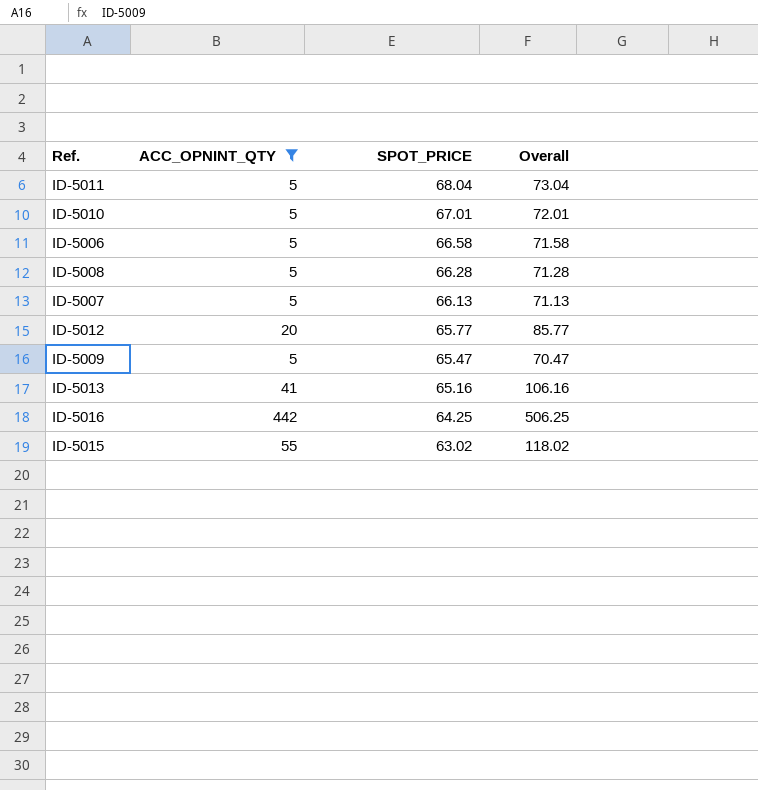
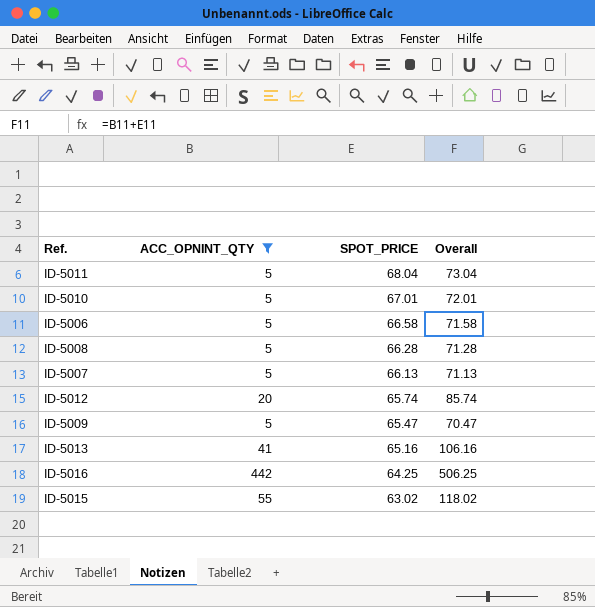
ID-5012 | SPOT_PRICE: 65.77 -> 65.74
ID-5012 | Overall: 85.77 -> 85.74

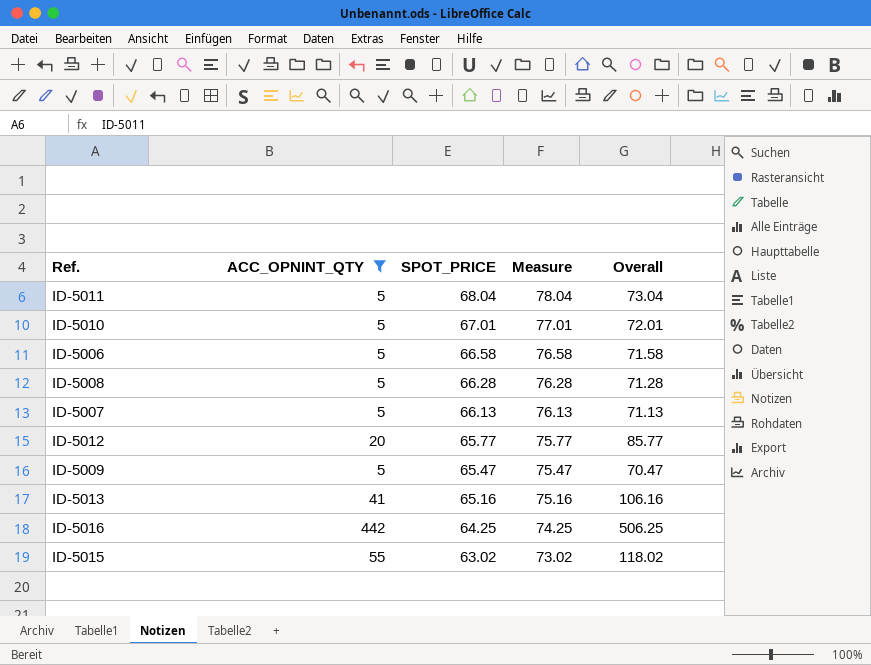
column Measure | formula: none -> [SPOT_PRICE] + 10
ID-5012 | SPOT_PRICE: 65.74 -> 65.77
ID-5012 | Overall: 85.74 -> 85.77

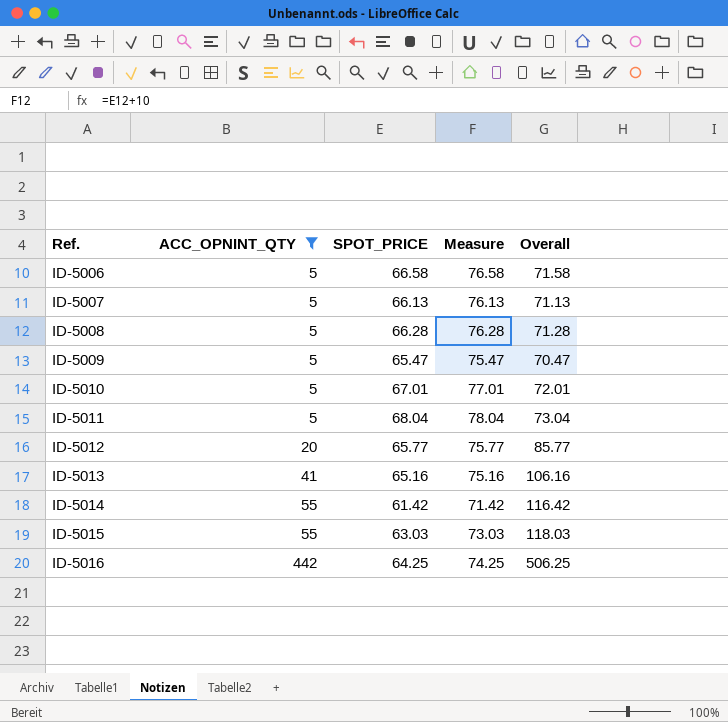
row order: SPOT_PRICE descending -> Ref. ascending
row ID-5014: none -> 55 | 61.42 | 71.42 | 116.42
ID-5015 | SPOT_PRICE: 63.02 -> 63.03
ID-5015 | Measure: 73.02 -> 73.03
ID-5015 | Overall: 118.02 -> 118.03

